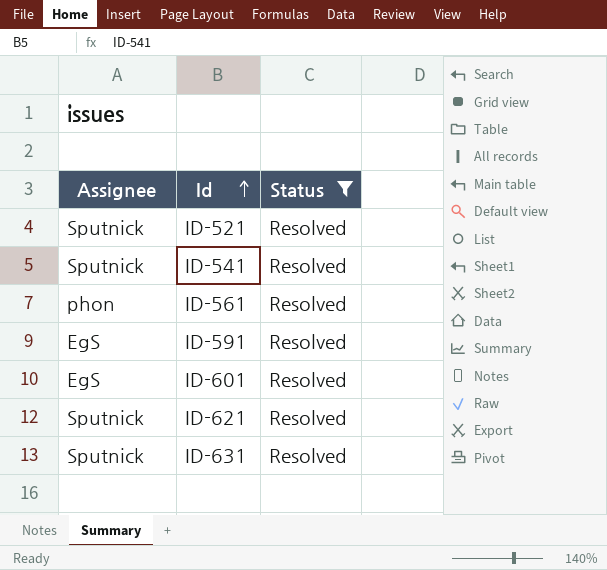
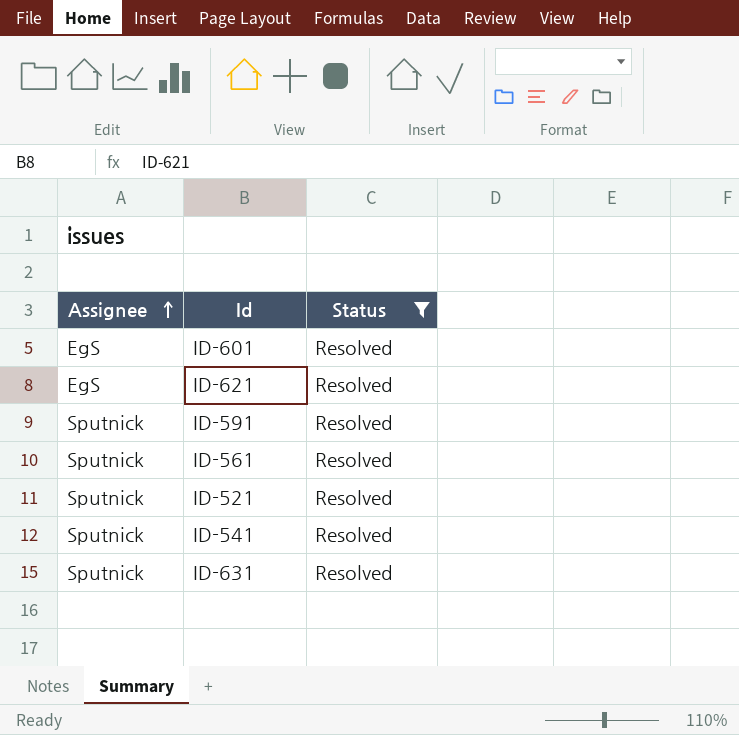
row order: Id ascending -> Assignee ascending
ID-621 | Assignee: Sputnick -> EgS
ID-591 | Assignee: EgS -> Sputnick
ID-561 | Assignee: phon -> Sputnick

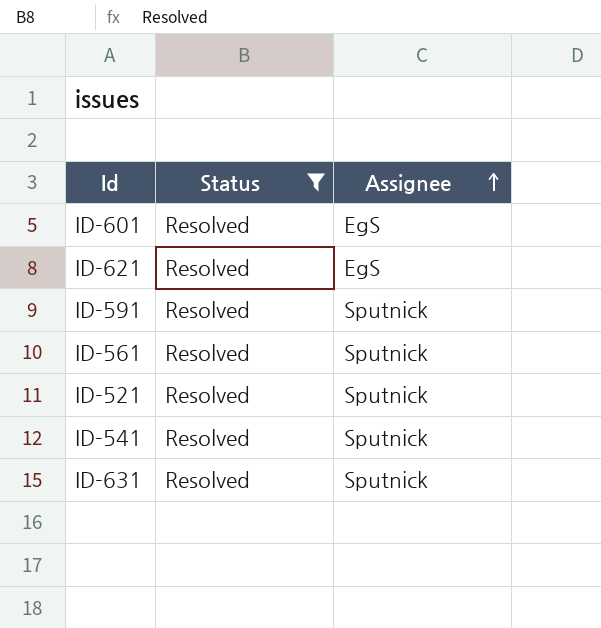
column Assignee | position: 1 -> 3

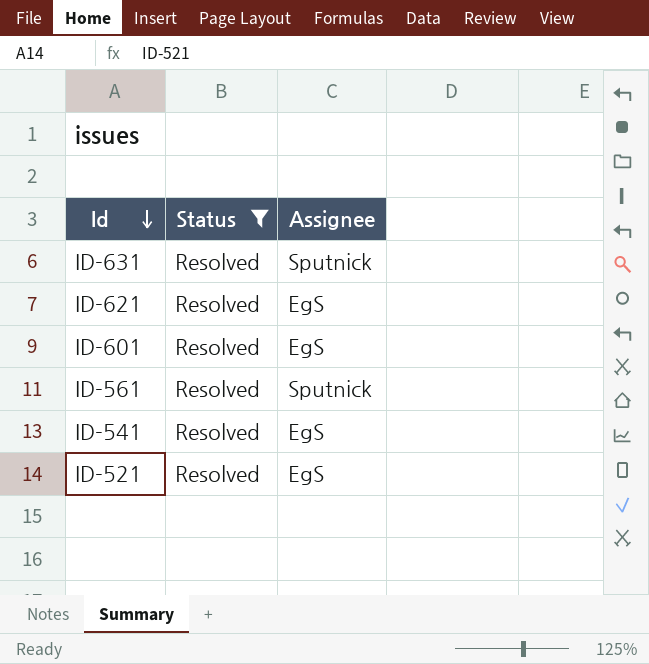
row order: Assignee ascending -> Id descending
row ID-591: Resolved | Sputnick -> none
ID-541 | Assignee: Sputnick -> EgS
ID-521 | Assignee: Sputnick -> EgS

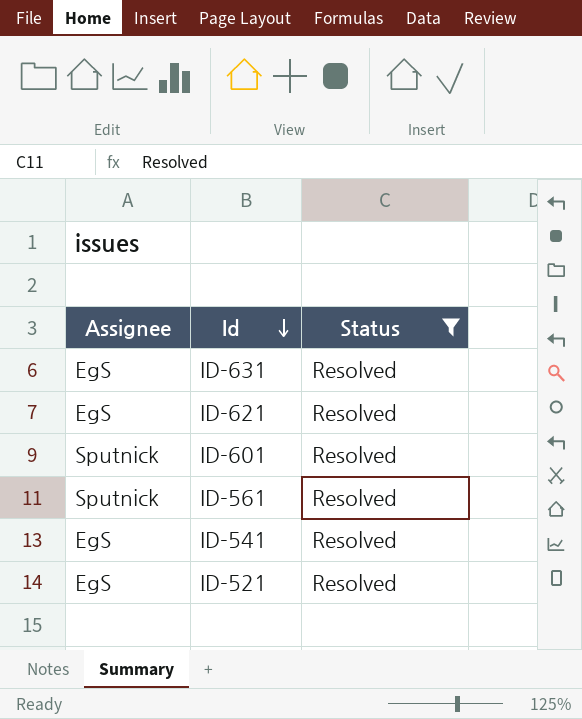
column Assignee | position: 3 -> 1
ID-631 | Assignee: Sputnick -> EgS
ID-601 | Assignee: EgS -> Sputnick

